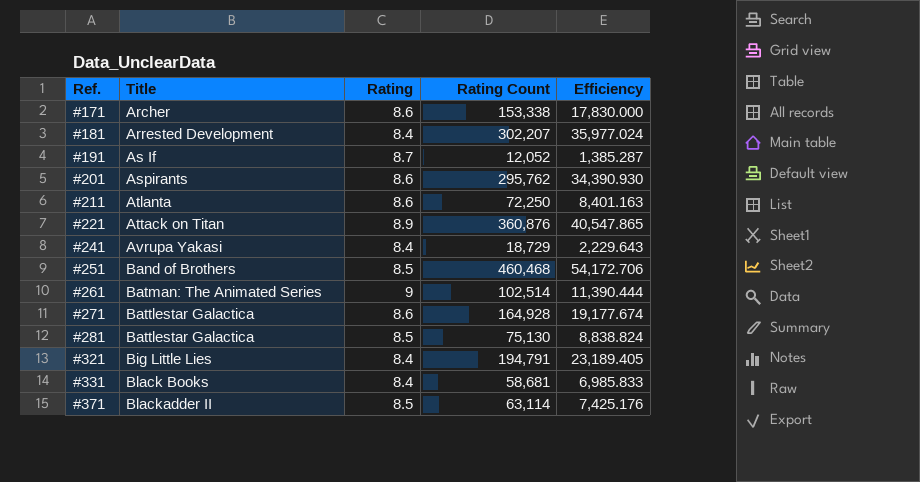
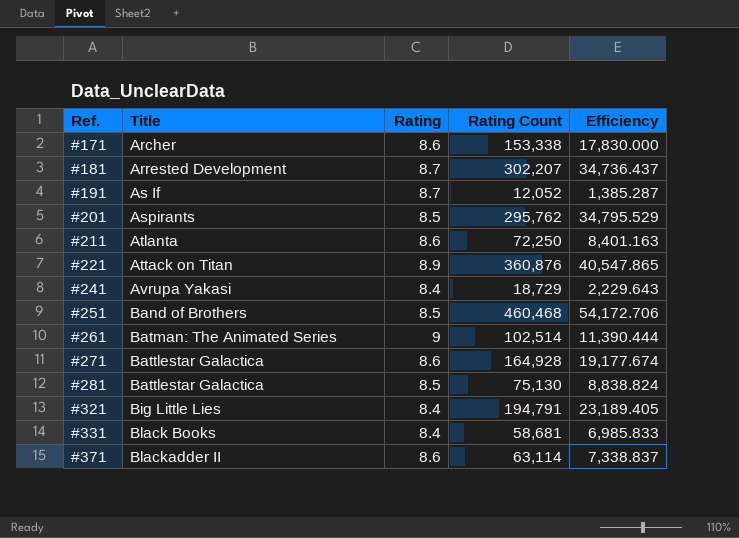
#181 | Rating: 8.4 -> 8.7
#181 | Efficiency: 35,977.024 -> 34,736.437
#201 | Rating: 8.6 -> 8.5
#201 | Efficiency: 34,390.930 -> 34,795.529
#371 | Rating: 8.5 -> 8.6
#371 | Efficiency: 7,425.176 -> 7,338.837

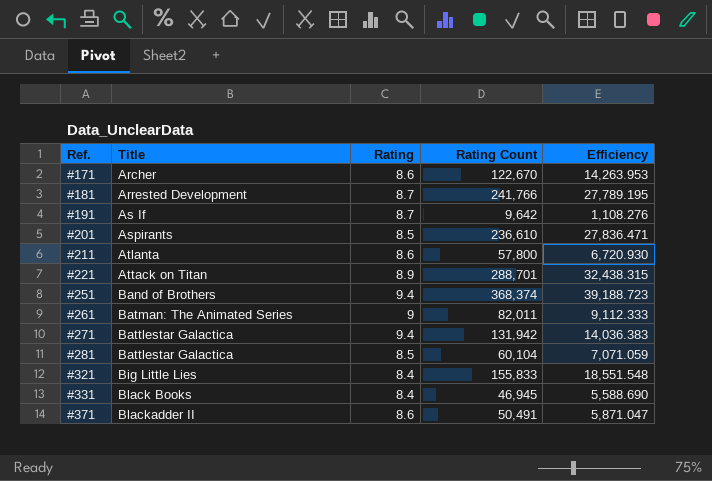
row #241: Avrupa Yakasi | 8.4 | 18,729 | 2,229.643 -> none
#171 | Rating Count: 153,338 -> 122,670
#171 | Efficiency: 17,830.000 -> 14,263.953
#181 | Rating Count: 302,207 -> 241,766
#181 | Efficiency: 34,736.437 -> 27,789.195
#191 | Rating Count: 12,052 -> 9,642
#191 | Efficiency: 1,385.287 -> 1,108.276
#201 | Rating Count: 295,762 -> 236,610
#201 | Efficiency: 34,795.529 -> 27,836.471
#211 | Rating Count: 72,250 -> 57,800
#211 | Efficiency: 8,401.163 -> 6,720.930
#221 | Rating Count: 360,876 -> 288,701
#221 | Efficiency: 40,547.865 -> 32,438.315
#251 | Rating: 8.5 -> 9.4
#251 | Rating Count: 460,468 -> 368,374
#251 | Efficiency: 54,172.706 -> 39,188.723
#261 | Rating Count: 102,514 -> 82,011
#261 | Efficiency: 11,390.444 -> 9,112.333
#271 | Rating: 8.6 -> 9.4
#271 | Rating Count: 164,928 -> 131,942
#271 | Efficiency: 19,177.674 -> 14,036.383
#281 | Rating Count: 75,130 -> 60,104
#281 | Efficiency: 8,838.824 -> 7,071.059
#321 | Rating Count: 194,791 -> 155,833
#321 | Efficiency: 23,189.405 -> 18,551.548
#331 | Rating Count: 58,681 -> 46,945
#331 | Efficiency: 6,985.833 -> 5,588.690
#371 | Rating Count: 63,114 -> 50,491
#371 | Efficiency: 7,338.837 -> 5,871.047

